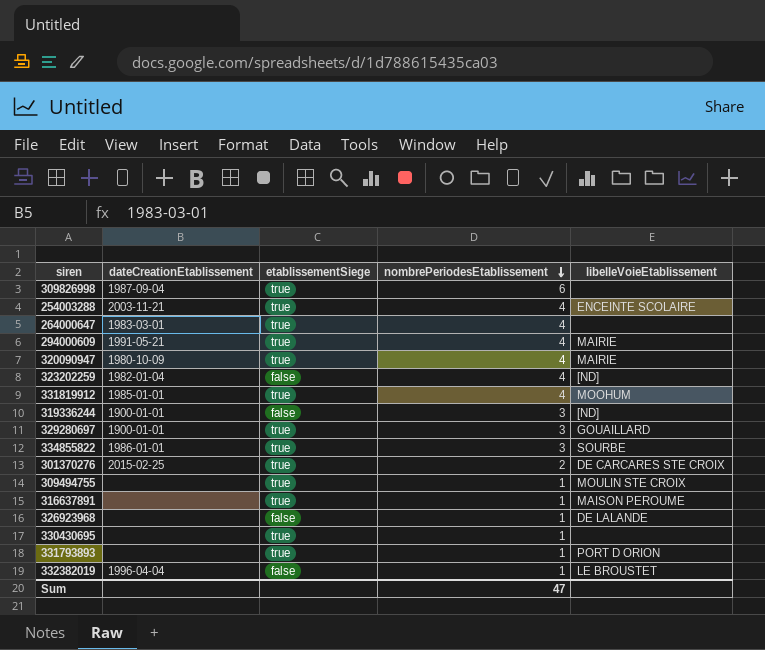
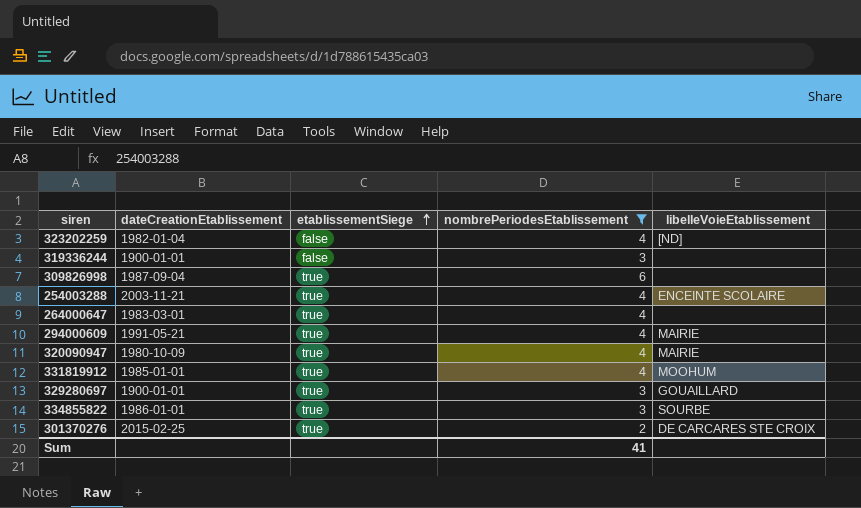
filter: none -> nombrePeriodesEtablissement != 1
row order: nombrePeriodesEtablissement descending -> etablissementSiege ascending
319336244 | libelleVoieEtablissement: [ND] -> none
Sum | nombrePeriodesEtablissement: 47 -> 41

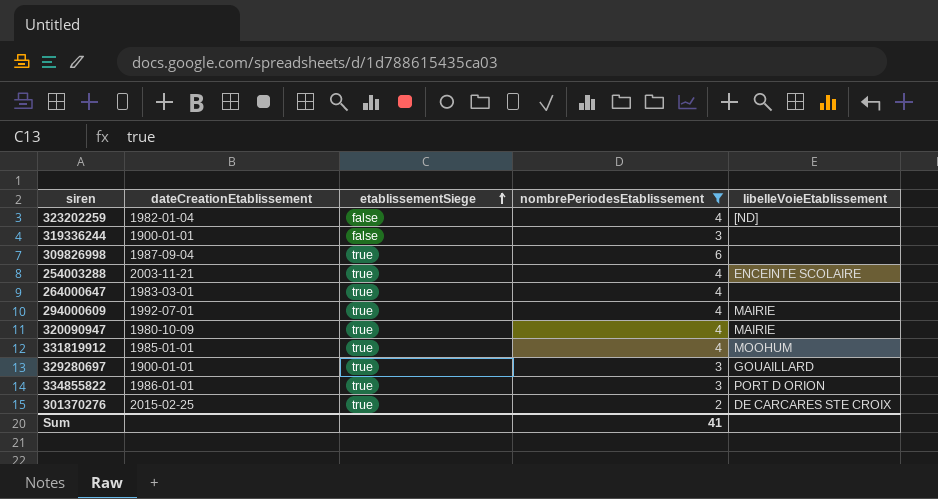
294000609 | dateCreationEtablissement: 1991-05-21 -> 1992-07-01
334855822 | libelleVoieEtablissement: SOURBE -> PORT D ORION

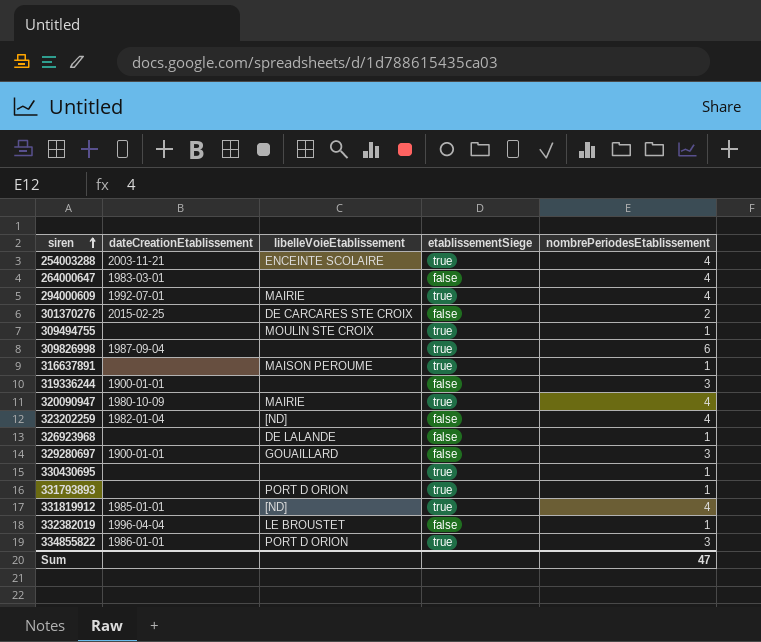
filter: nombrePeriodesEtablissement != 1 -> none
row order: etablissementSiege ascending -> siren ascending
column libelleVoieEtablissement | position: 5 -> 3
264000647 | etablissementSiege: true -> false
301370276 | etablissementSiege: true -> false
329280697 | etablissementSiege: true -> false
331819912 | libelleVoieEtablissement: MOOHUM -> [ND]
Sum | nombrePeriodesEtablissement: 41 -> 47

